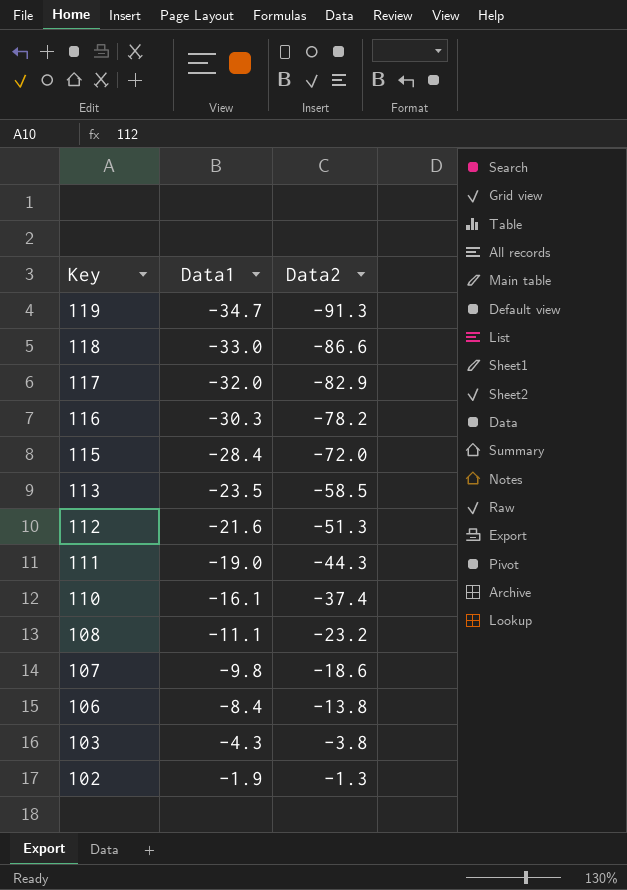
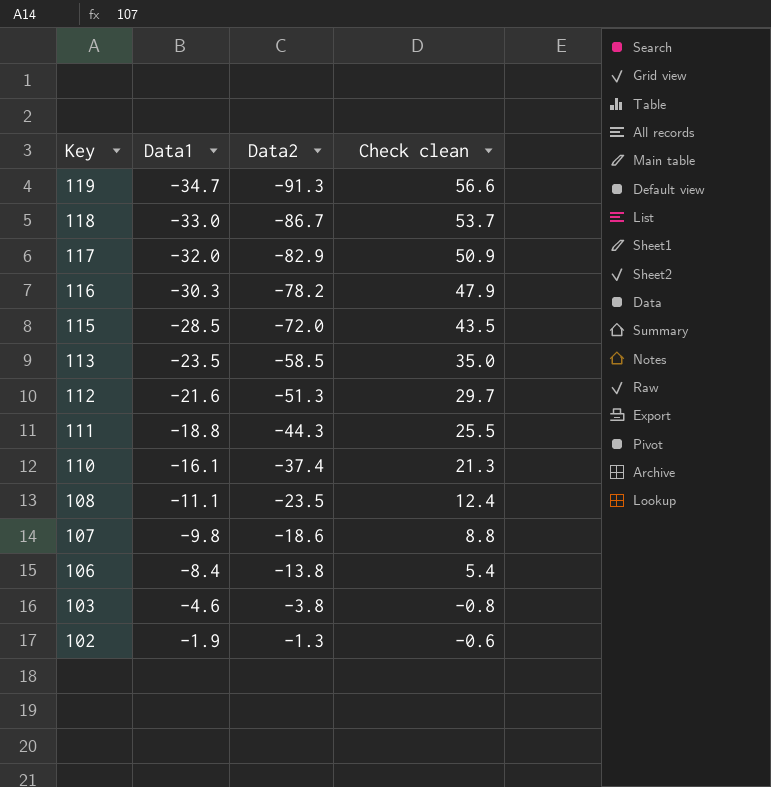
column Check clean | formula: none -> [Data1] - [Data2]
118 | Data2: -86.6 -> -86.7
115 | Data1: -28.4 -> -28.5
111 | Data1: -19.0 -> -18.8
108 | Data2: -23.2 -> -23.5
103 | Data1: -4.3 -> -4.6

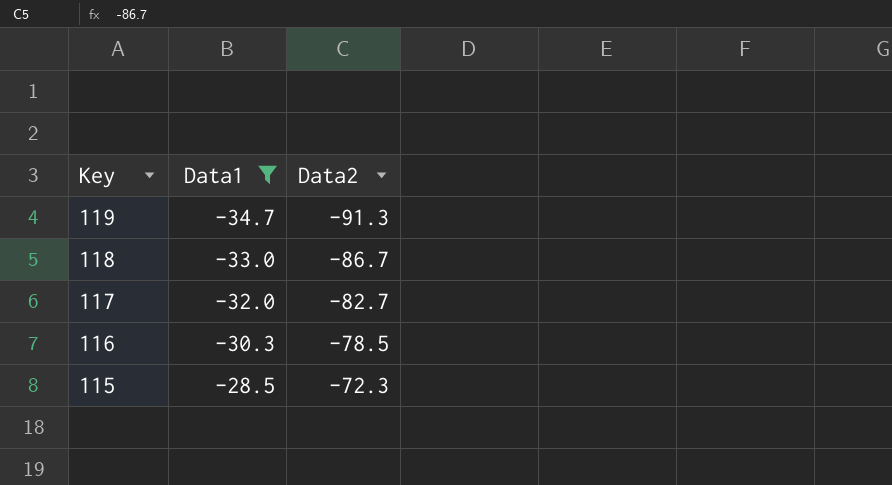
filter: none -> Data1 <= -28.5
column Check clean | formula: [Data1] - [Data2] -> none
117 | Data2: -82.9 -> -82.7
116 | Data2: -78.2 -> -78.5
115 | Data2: -72.0 -> -72.3

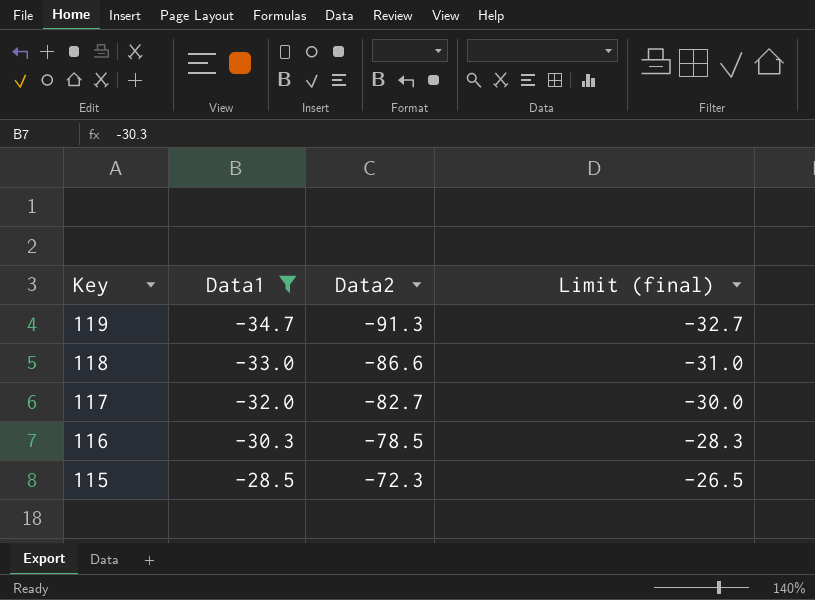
column Limit (final) | formula: none -> [Data1] + 2
118 | Data2: -86.7 -> -86.6

